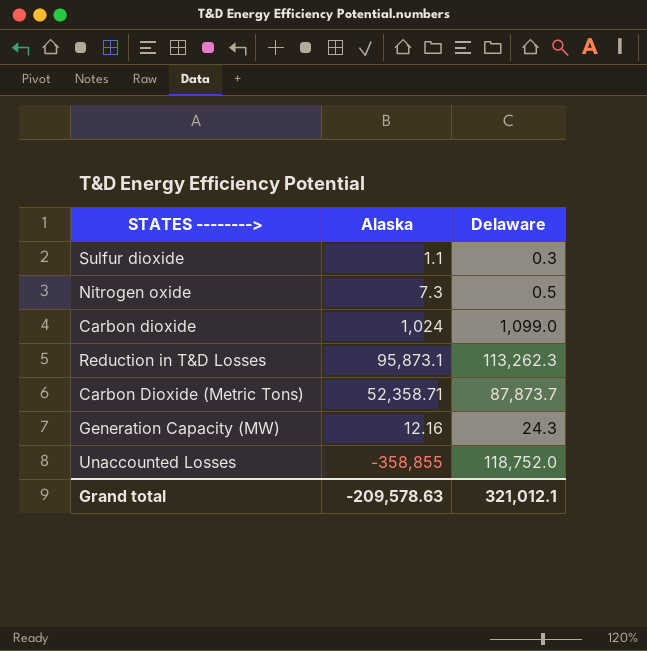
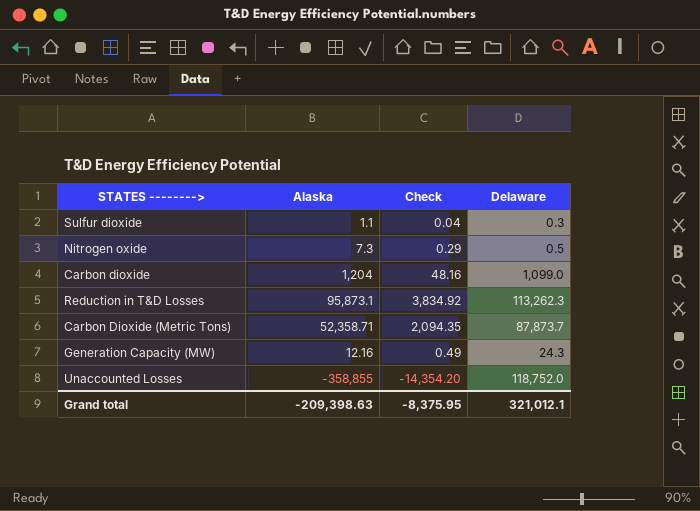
column Check | formula: none -> [Alaska] * 0.04
Carbon dioxide | Alaska: 1,024 -> 1,204
Grand total | Alaska: -209,578.63 -> -209,398.63

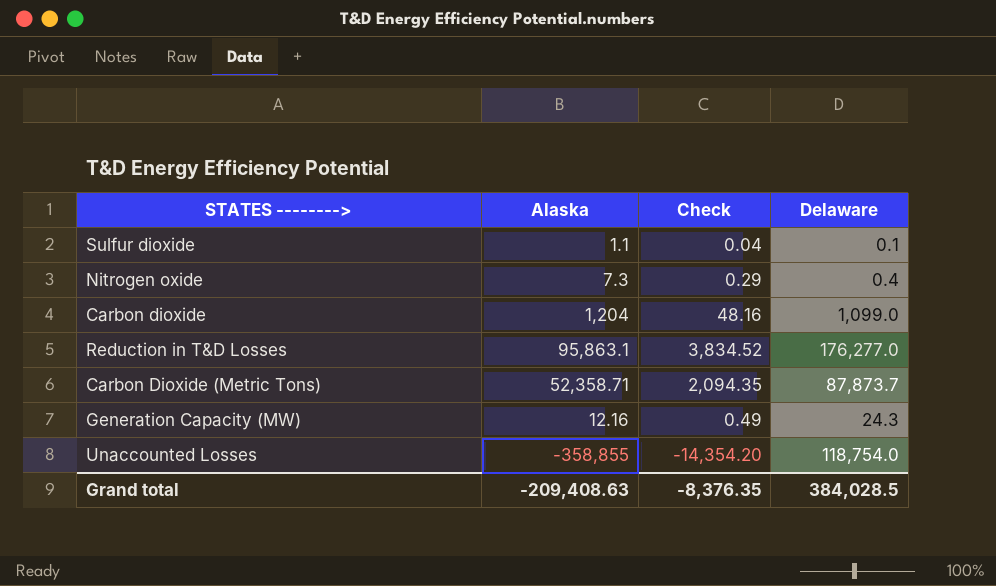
Sulfur dioxide | Delaware: 0.3 -> 0.1
Nitrogen oxide | Delaware: 0.5 -> 0.4
Reduction in T&D Losses | Alaska: 95,873.1 -> 95,863.1
Reduction in T&D Losses | Check: 3,834.92 -> 3,834.52
Reduction in T&D Losses | Delaware: 113,262.3 -> 176,277.0
Unaccounted Losses | Delaware: 118,752.0 -> 118,754.0
Grand total | Alaska: -209,398.63 -> -209,408.63
Grand total | Check: -8,375.95 -> -8,376.35
Grand total | Delaware: 321,012.1 -> 384,028.5

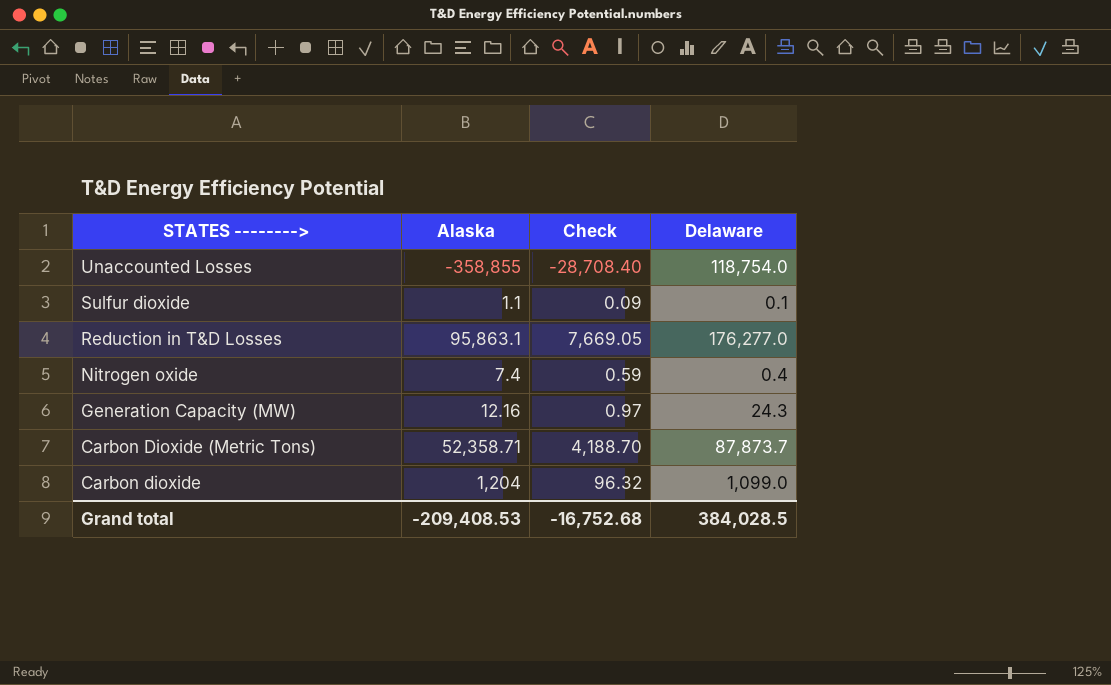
row order: none -> STATES --------> descending
column Check | formula: [Alaska] * 0.04 -> [Alaska] * 0.08
Nitrogen oxide | Alaska: 7.3 -> 7.4
Grand total | Alaska: -209,408.63 -> -209,408.53
Grand total | Check: -8,376.35 -> -16,752.68

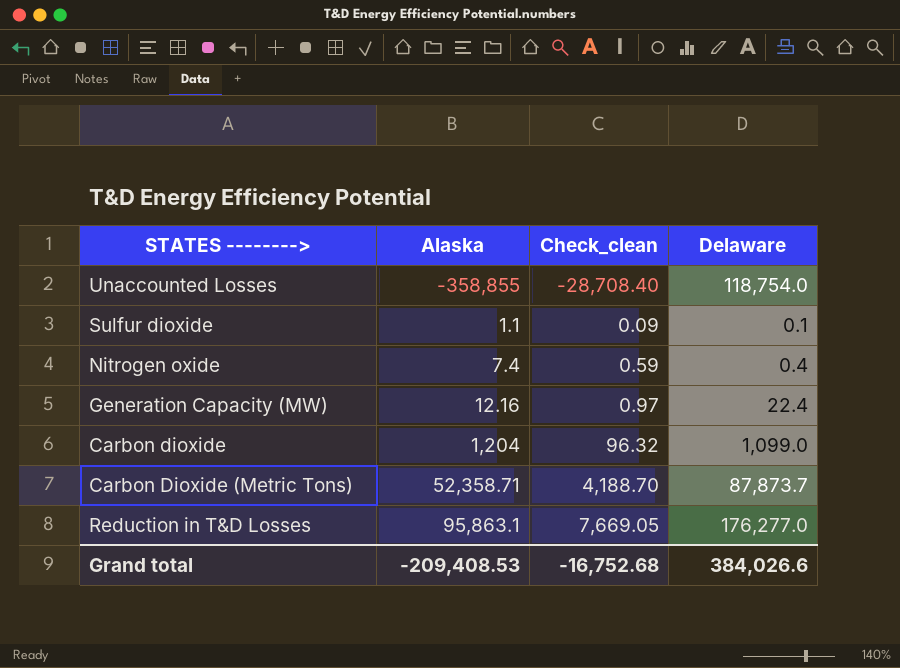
row order: STATES --------> descending -> Alaska ascending
column name: Check -> Check_clean
Generation Capacity (MW) | Delaware: 24.3 -> 22.4
Grand total | Delaware: 384,028.5 -> 384,026.6

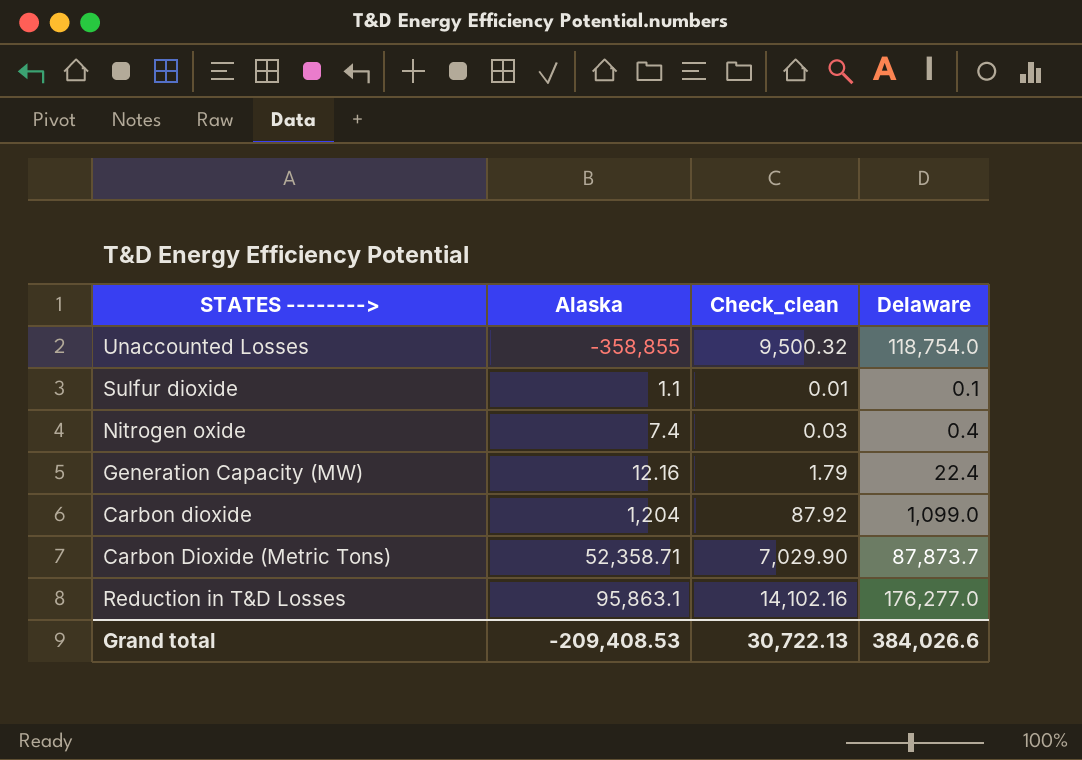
column Check_clean | formula: [Alaska] * 0.08 -> [Delaware] * 0.08
Grand total | Check_clean: -16,752.68 -> 30,722.13

